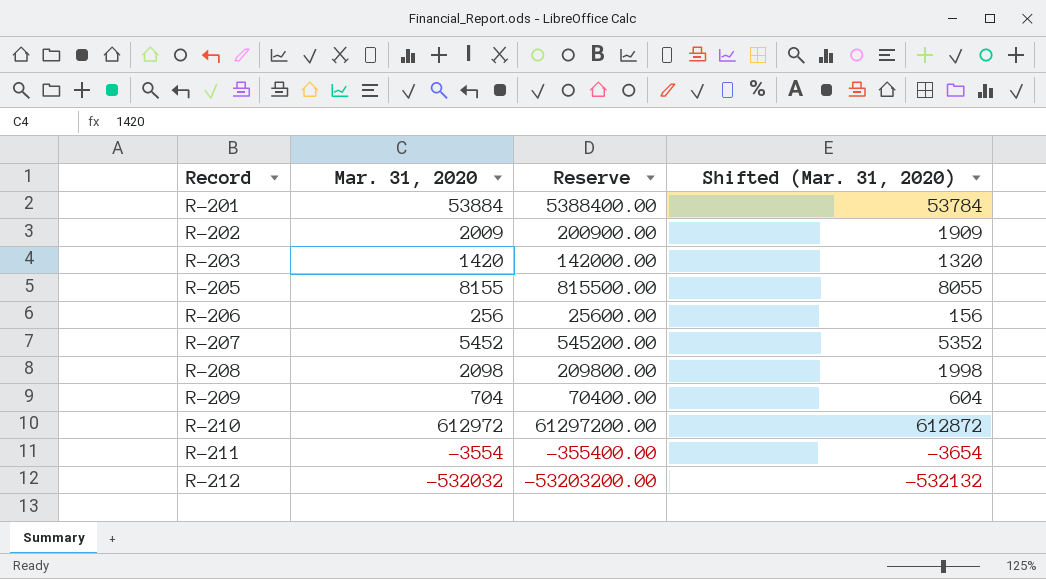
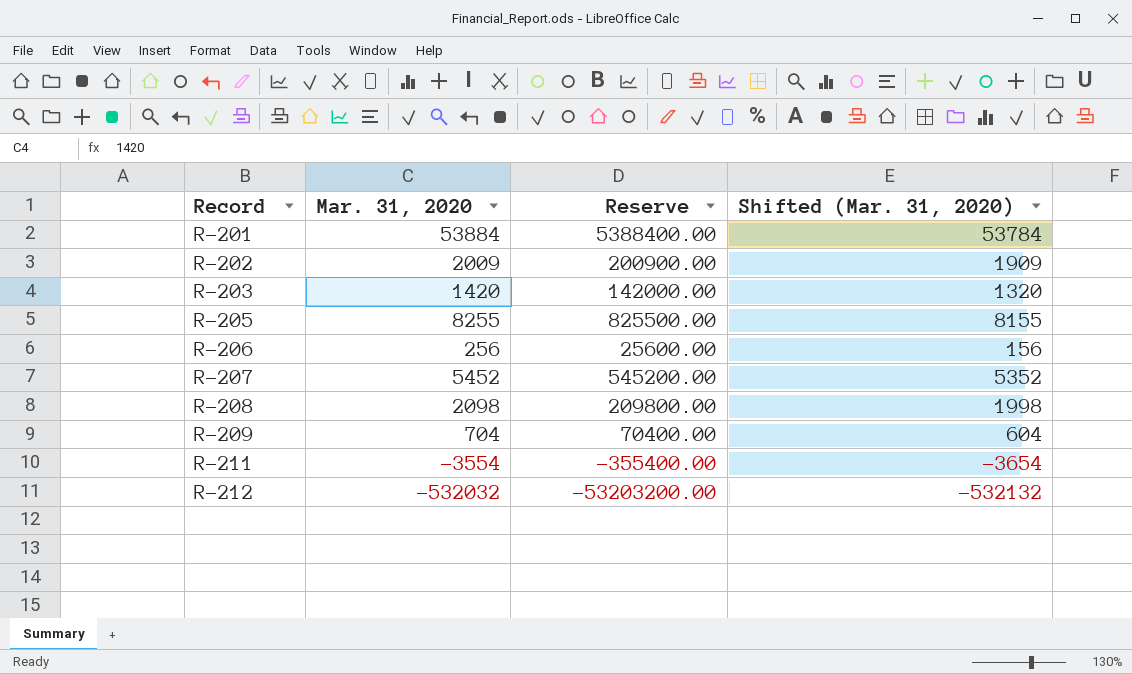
row R-210: 612972 | 61297200.00 | 612872 -> none
R-205 | Mar. 31, 2020: 8155 -> 8255
R-205 | Reserve: 815500.00 -> 825500.00
R-205 | Shifted (Mar. 31, 2020): 8055 -> 8155

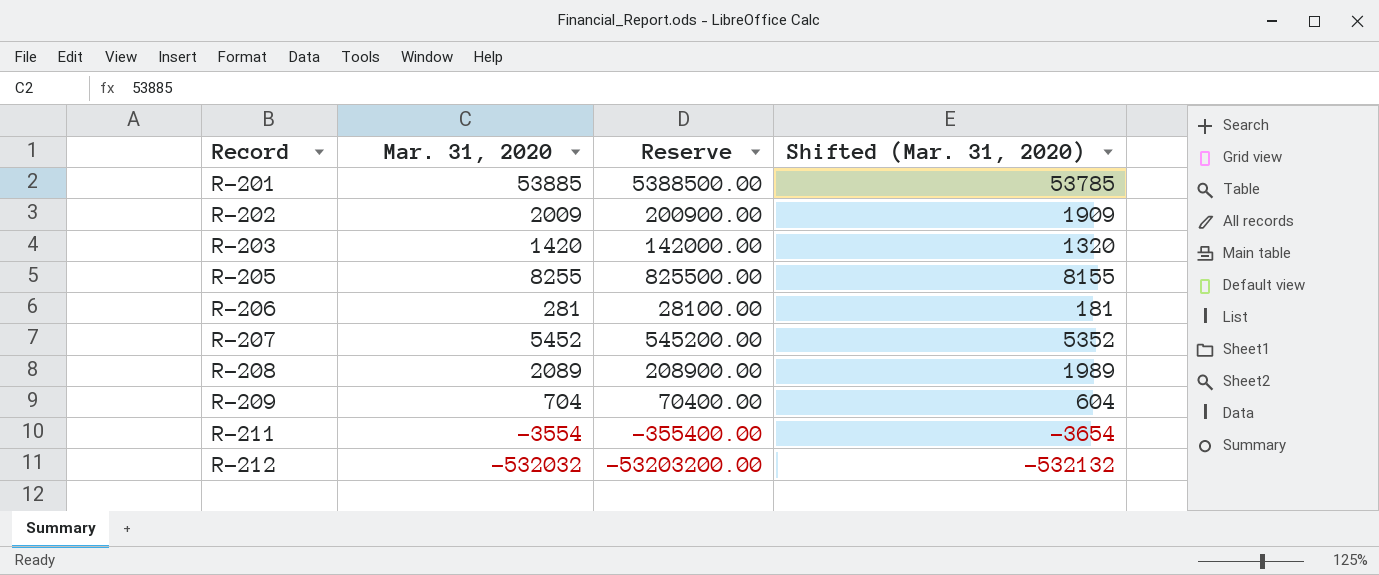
R-201 | Mar. 31, 2020: 53884 -> 53885
R-201 | Reserve: 5388400.00 -> 5388500.00
R-201 | Shifted (Mar. 31, 2020): 53784 -> 53785
R-206 | Mar. 31, 2020: 256 -> 281
R-206 | Reserve: 25600.00 -> 28100.00
R-206 | Shifted (Mar. 31, 2020): 156 -> 181
R-208 | Mar. 31, 2020: 2098 -> 2089
R-208 | Reserve: 209800.00 -> 208900.00
R-208 | Shifted (Mar. 31, 2020): 1998 -> 1989

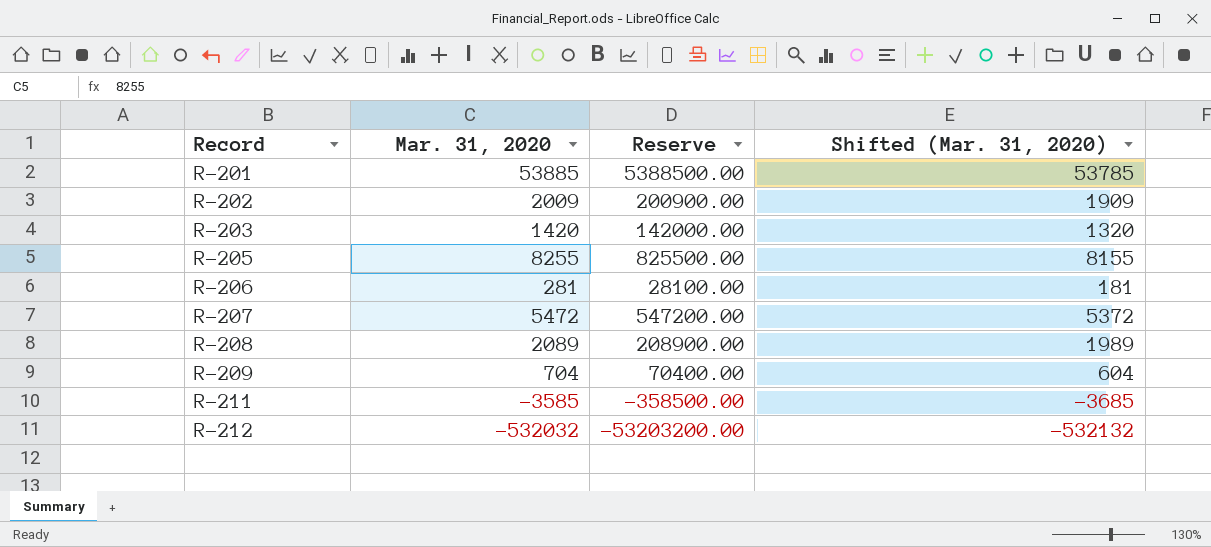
R-207 | Mar. 31, 2020: 5452 -> 5472
R-207 | Reserve: 545200.00 -> 547200.00
R-207 | Shifted (Mar. 31, 2020): 5352 -> 5372
R-211 | Mar. 31, 2020: -3554 -> -3585
R-211 | Reserve: -355400.00 -> -358500.00
R-211 | Shifted (Mar. 31, 2020): -3654 -> -3685

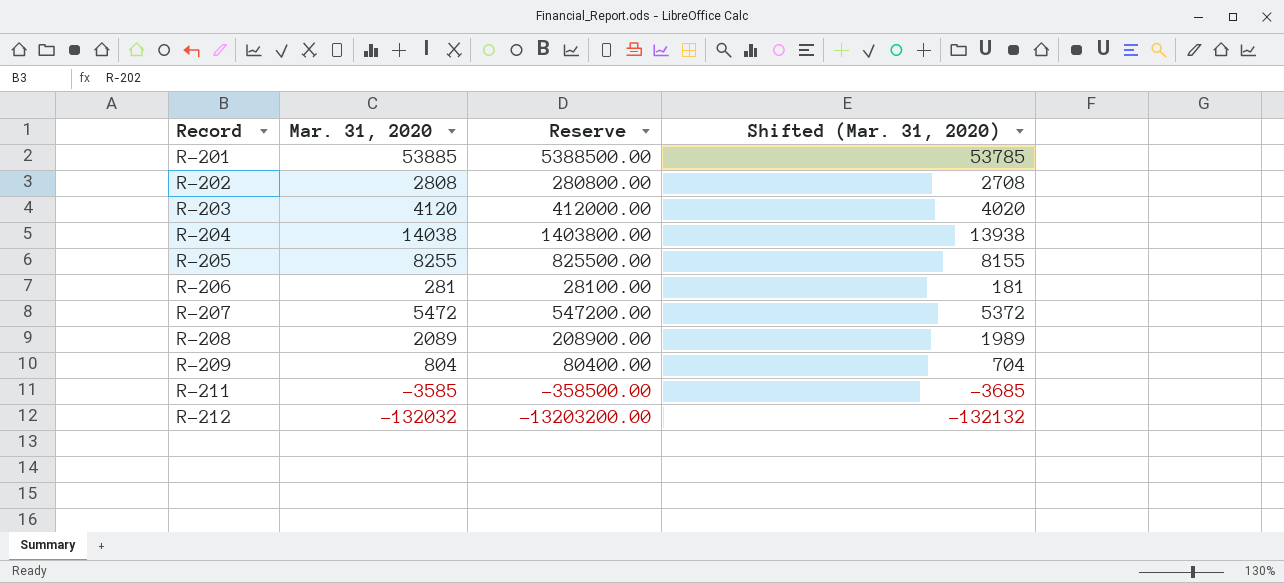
R-202 | Mar. 31, 2020: 2009 -> 2808
R-202 | Reserve: 200900.00 -> 280800.00
R-202 | Shifted (Mar. 31, 2020): 1909 -> 2708
R-203 | Mar. 31, 2020: 1420 -> 4120
R-203 | Reserve: 142000.00 -> 412000.00
R-203 | Shifted (Mar. 31, 2020): 1320 -> 4020
row R-204: none -> 14038 | 1403800.00 | 13938
R-209 | Mar. 31, 2020: 704 -> 804
R-209 | Reserve: 70400.00 -> 80400.00
R-209 | Shifted (Mar. 31, 2020): 604 -> 704
R-212 | Mar. 31, 2020: -532032 -> -132032
R-212 | Reserve: -53203200.00 -> -13203200.00
R-212 | Shifted (Mar. 31, 2020): -532132 -> -132132

